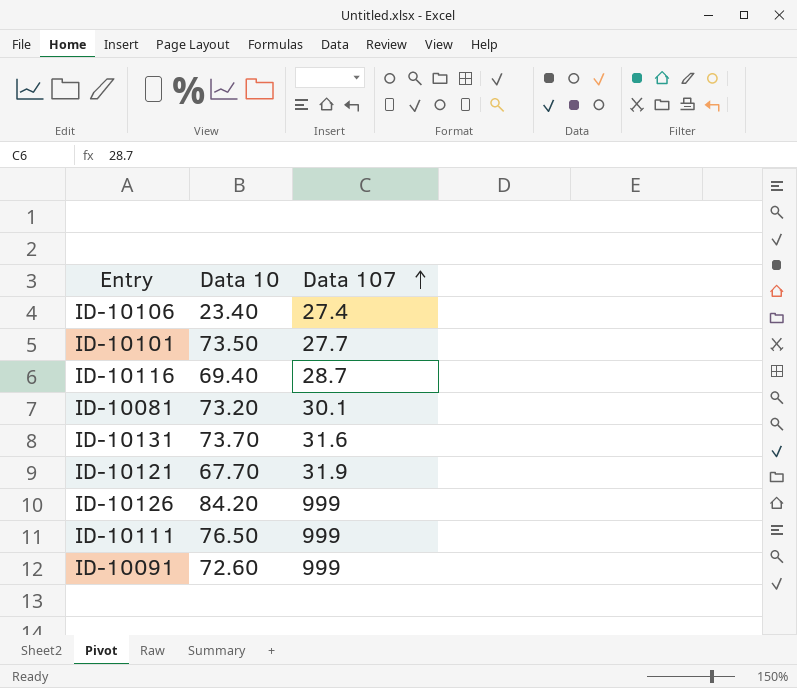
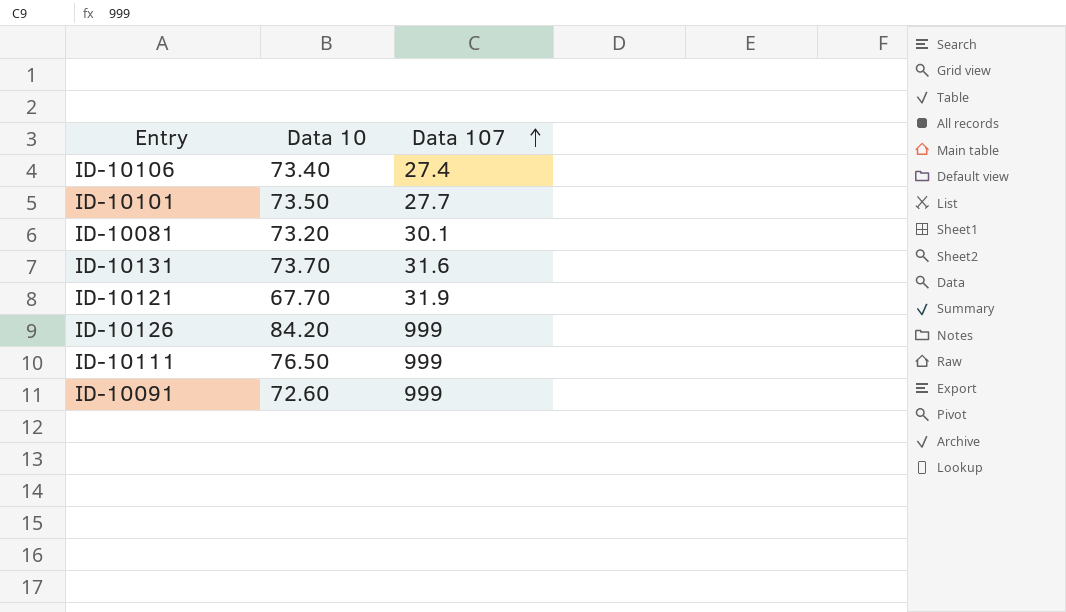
row ID-10116: 69.40 | 28.7 -> none
ID-10106 | Data 10: 23.40 -> 73.40

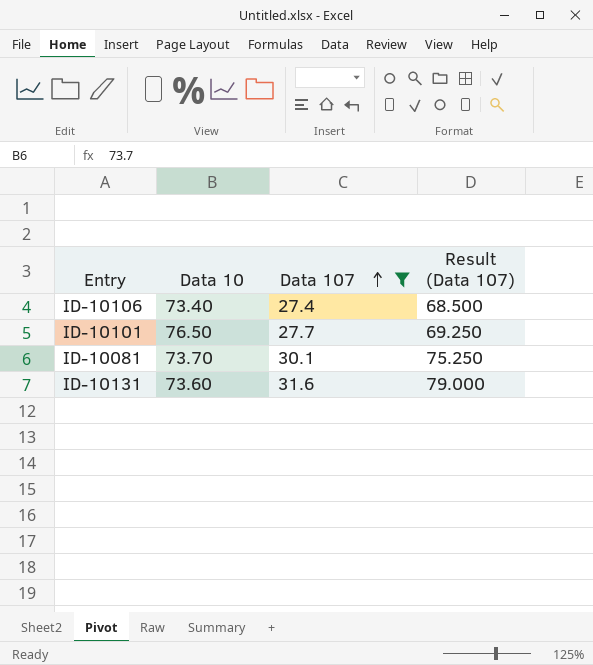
filter: none -> Data 107 <= 31.6
column Result (Data 107) | formula: none -> [Data 107] * 2.5
ID-10101 | Data 10: 73.50 -> 76.50
ID-10081 | Data 10: 73.20 -> 73.70
ID-10131 | Data 10: 73.70 -> 73.60

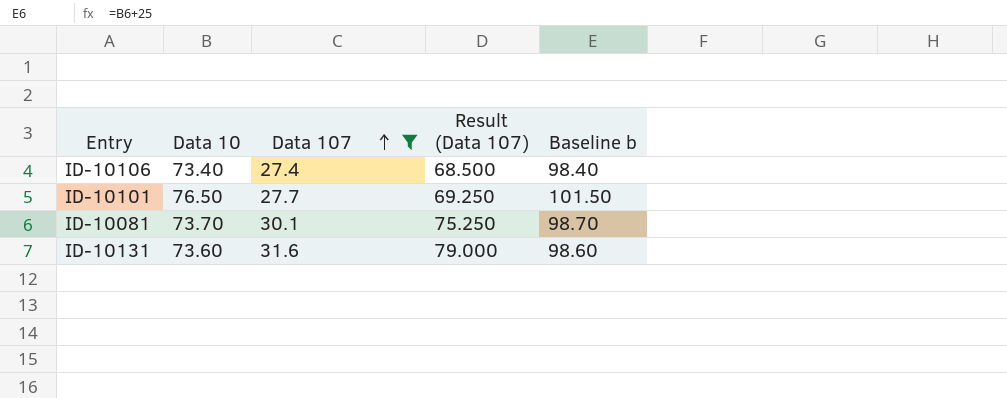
column Baseline b | formula: none -> [Data 10] + 25

